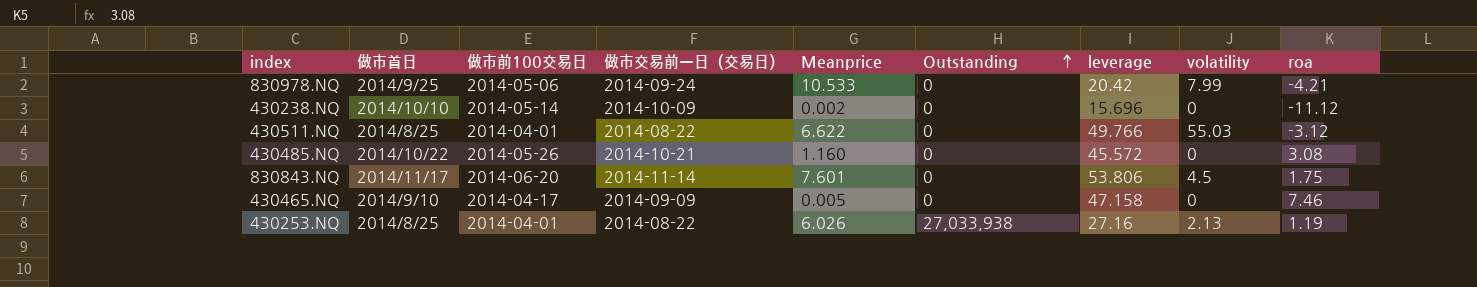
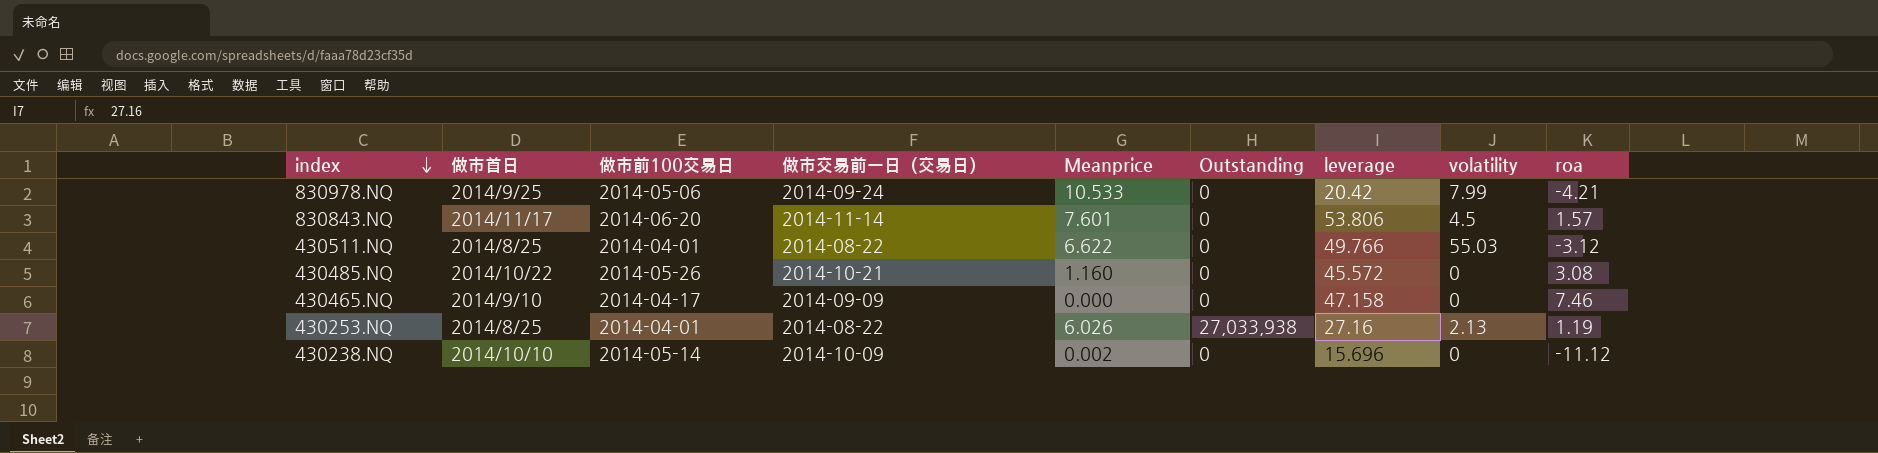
row order: Outstanding ascending -> index descending
830843.NQ | roa: 1.75 -> 1.57
430465.NQ | Meanprice: 0.005 -> 0.000

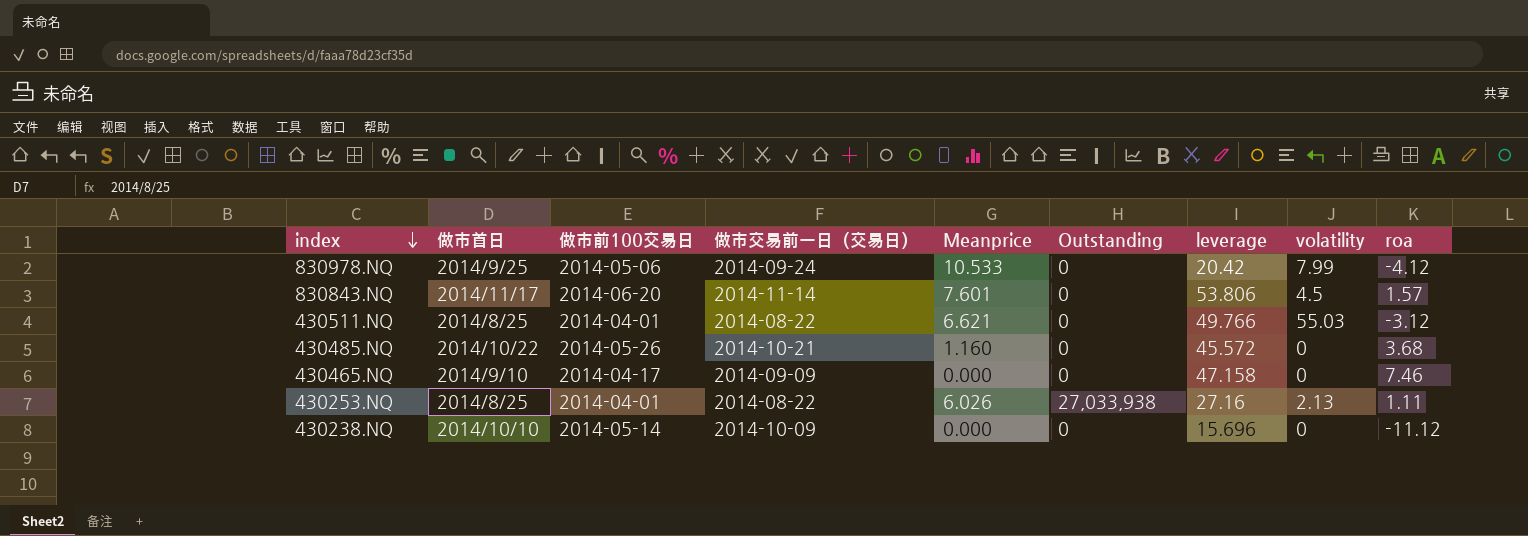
830978.NQ | roa: -4.21 -> -4.12
430511.NQ | Meanprice: 6.622 -> 6.621
430485.NQ | roa: 3.08 -> 3.68
430253.NQ | roa: 1.19 -> 1.11
430238.NQ | Meanprice: 0.002 -> 0.000

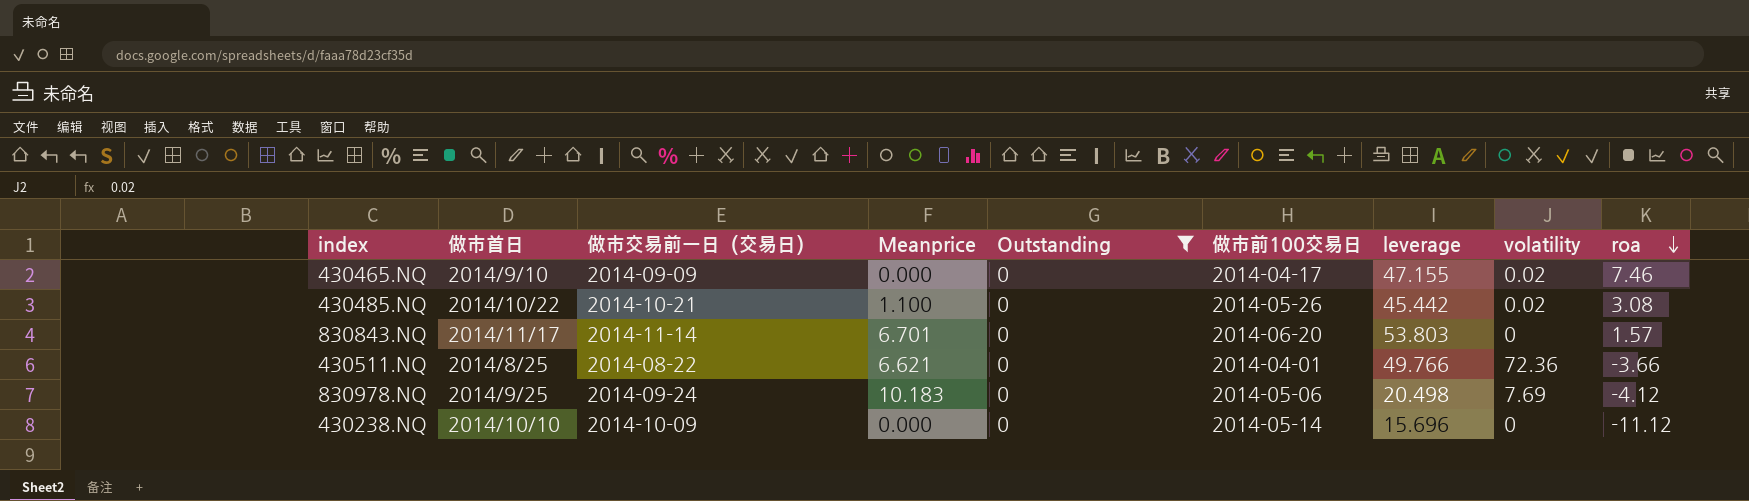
filter: none -> Outstanding = 0
row order: index descending -> roa descending
column 做市前100交易日 | position: 3 -> 6
430465.NQ | leverage: 47.158 -> 47.155
430465.NQ | volatility: 0 -> 0.02
430485.NQ | Meanprice: 1.160 -> 1.100
430485.NQ | leverage: 45.572 -> 45.442
430485.NQ | volatility: 0 -> 0.02
430485.NQ | roa: 3.68 -> 3.08
830843.NQ | Meanprice: 7.601 -> 6.701
830843.NQ | leverage: 53.806 -> 53.803
830843.NQ | volatility: 4.5 -> 0
430511.NQ | volatility: 55.03 -> 72.36
430511.NQ | roa: -3.12 -> -3.66
830978.NQ | Meanprice: 10.533 -> 10.183
830978.NQ | leverage: 20.42 -> 20.498
830978.NQ | volatility: 7.99 -> 7.69

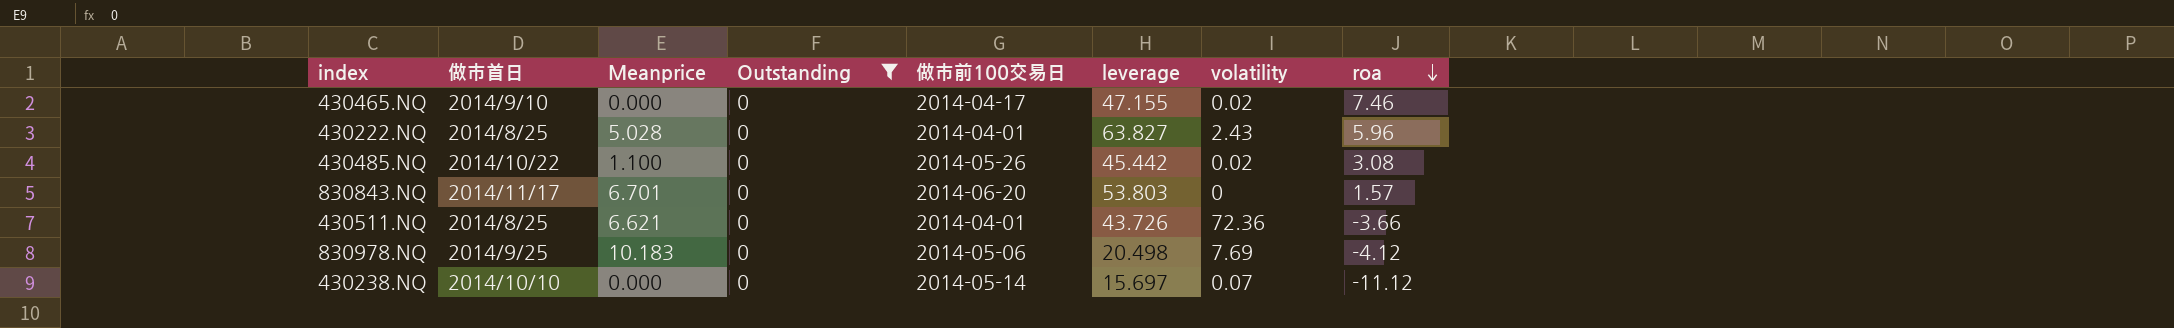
column 做市交易前一日（交易日） | position: 3 -> none
row 430222.NQ: none -> 2014/8/25 | 5.028 | 0 | 2014-04-01 | 63.827 | 2.43 | 5.96
430511.NQ | leverage: 49.766 -> 43.726
430238.NQ | leverage: 15.696 -> 15.697
430238.NQ | volatility: 0 -> 0.07

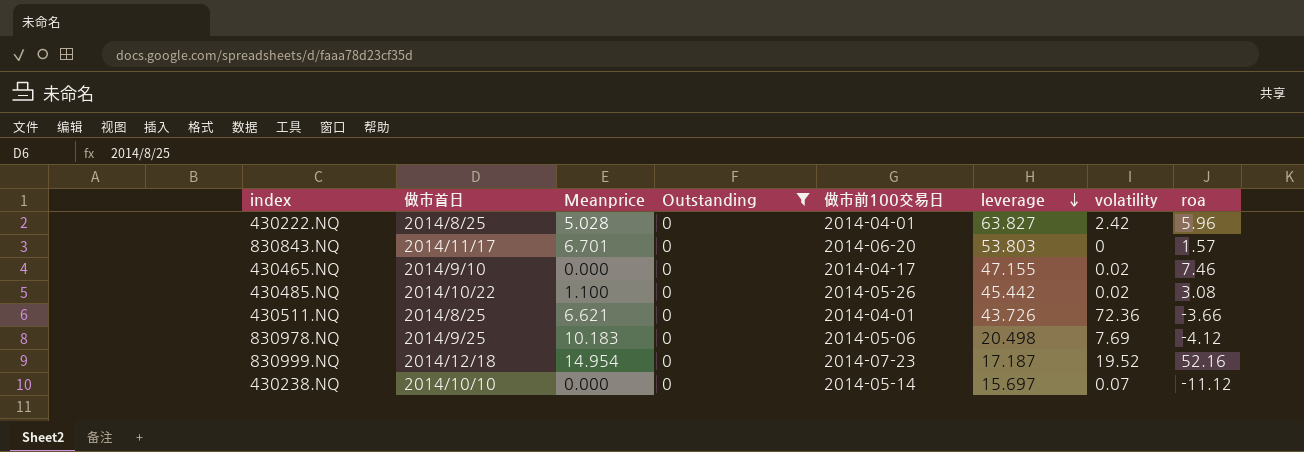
row order: roa descending -> leverage descending
430222.NQ | volatility: 2.43 -> 2.42
row 830999.NQ: none -> 2014/12/18 | 14.954 | 0 | 2014-07-23 | 17.187 | 19.52 | 52.16

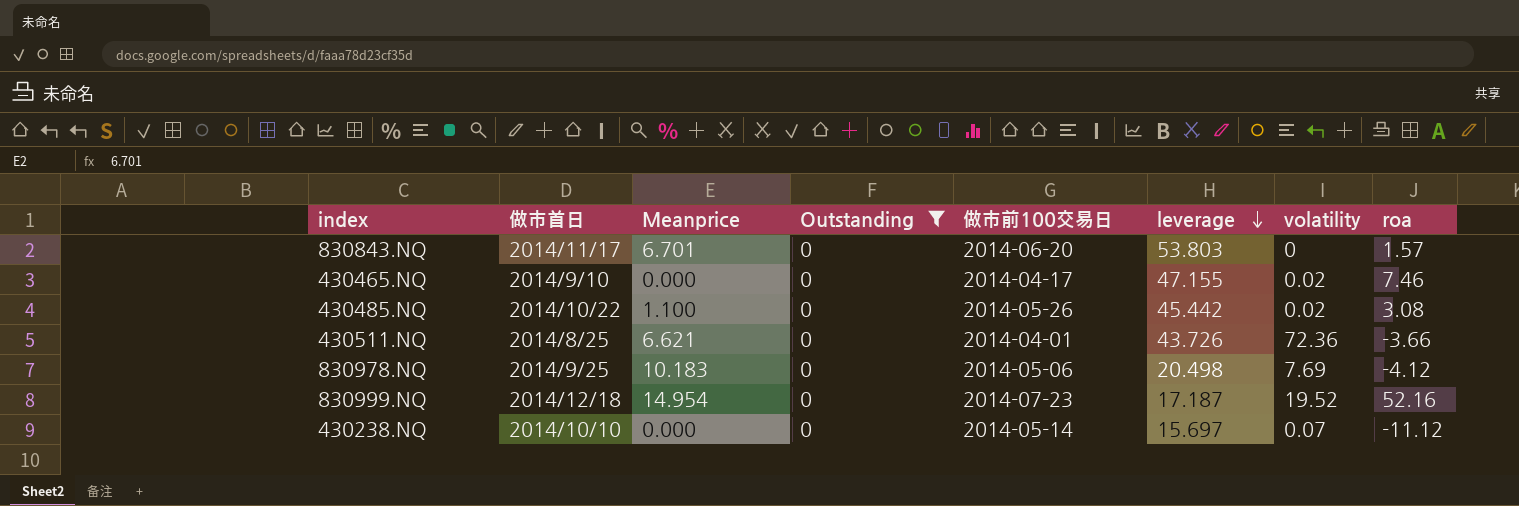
row 430222.NQ: 2014/8/25 | 5.028 | 0 | 2014-04-01 | 63.827 | 2.42 | 5.96 -> none

